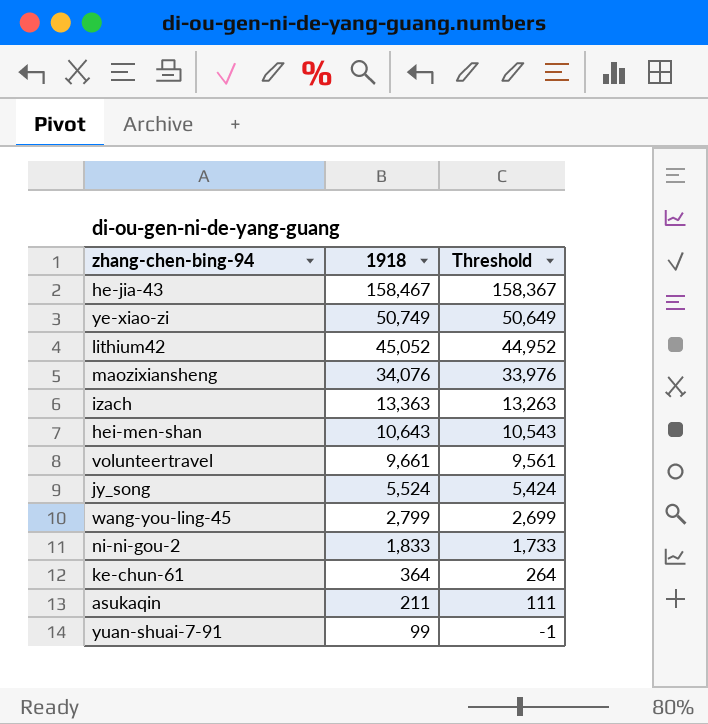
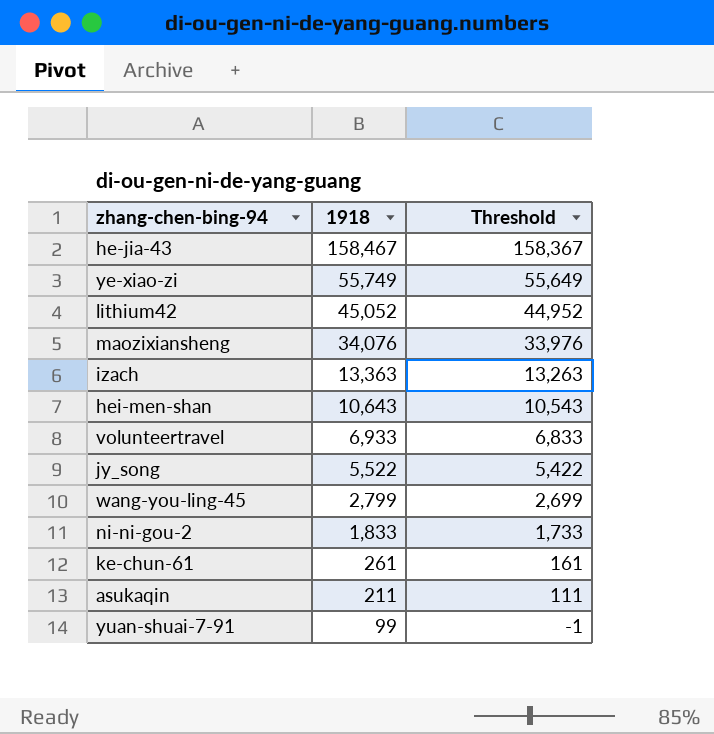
ye-xiao-zi | 1918: 50,749 -> 55,749
ye-xiao-zi | Threshold: 50,649 -> 55,649
volunteertravel | 1918: 9,661 -> 6,933
volunteertravel | Threshold: 9,561 -> 6,833
jy_song | 1918: 5,524 -> 5,522
jy_song | Threshold: 5,424 -> 5,422
ke-chun-61 | 1918: 364 -> 261
ke-chun-61 | Threshold: 264 -> 161

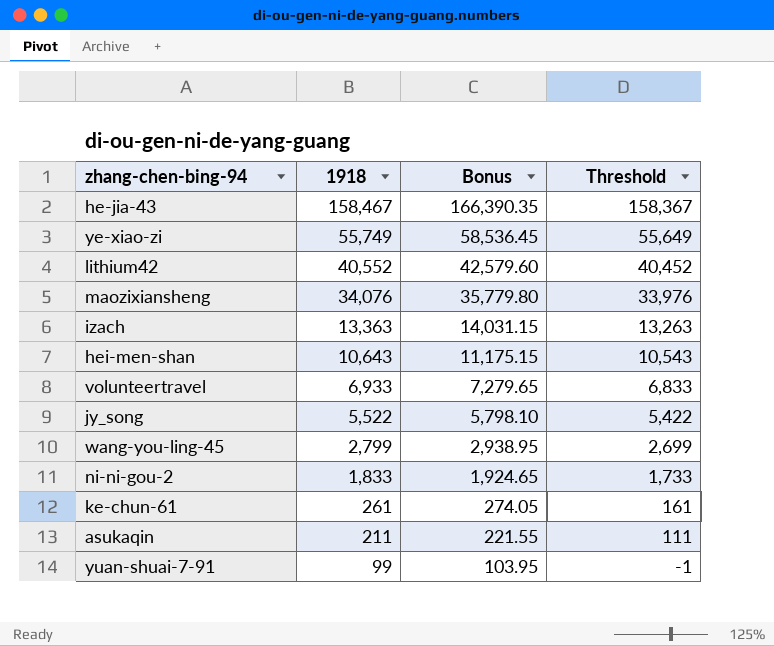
column Bonus | formula: none -> [1918] * 1.05
lithium42 | 1918: 45,052 -> 40,552
lithium42 | Threshold: 44,952 -> 40,452

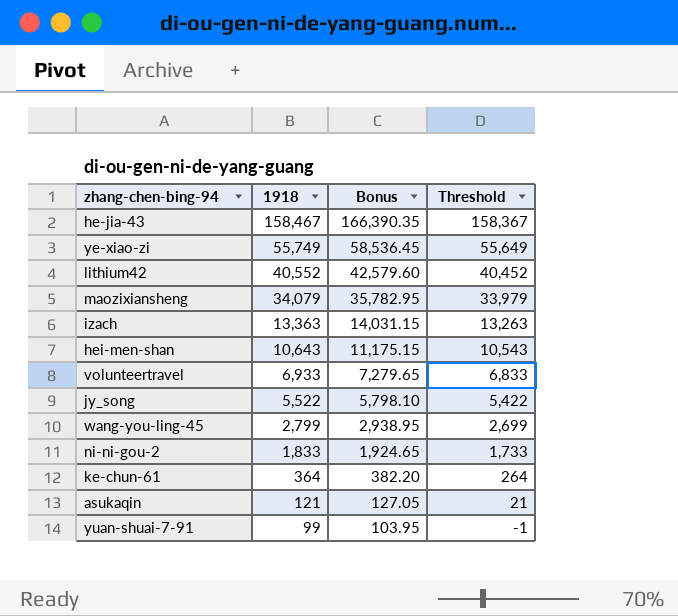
maozixiansheng | 1918: 34,076 -> 34,079
maozixiansheng | Bonus: 35,779.80 -> 35,782.95
maozixiansheng | Threshold: 33,976 -> 33,979
ke-chun-61 | 1918: 261 -> 364
ke-chun-61 | Bonus: 274.05 -> 382.20
ke-chun-61 | Threshold: 161 -> 264
asukaqin | 1918: 211 -> 121
asukaqin | Bonus: 221.55 -> 127.05
asukaqin | Threshold: 111 -> 21

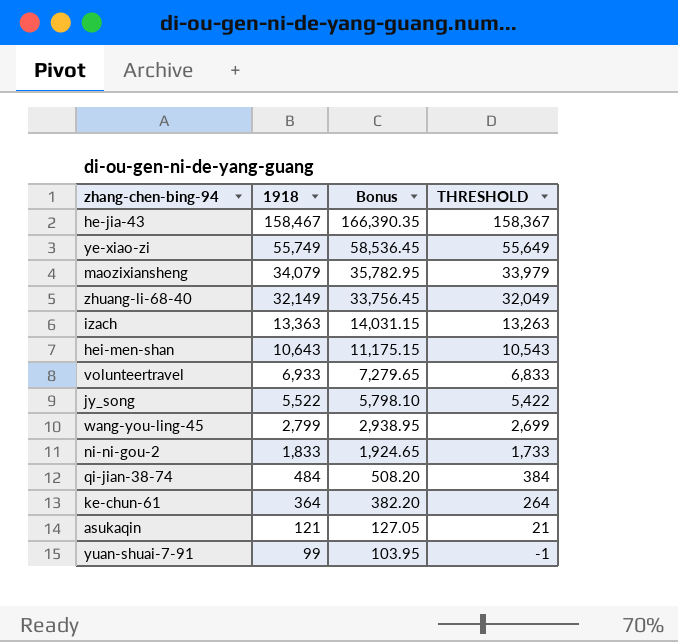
column name: Threshold -> THRESHOLD
row lithium42: 40,552 | 42,579.60 | 40,452 -> none
row zhuang-li-68-40: none -> 32,149 | 33,756.45 | 32,049
row qi-jian-38-74: none -> 484 | 508.20 | 384

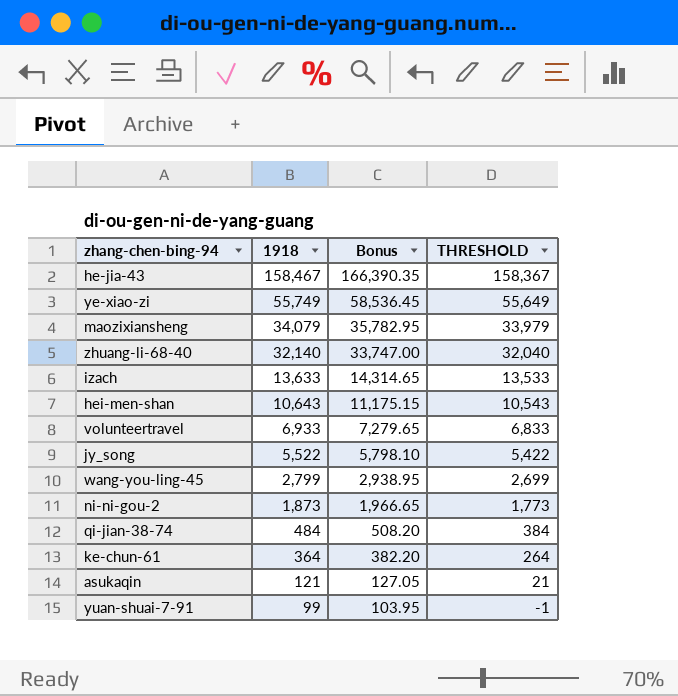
zhuang-li-68-40 | 1918: 32,149 -> 32,140
zhuang-li-68-40 | Bonus: 33,756.45 -> 33,747.00
zhuang-li-68-40 | THRESHOLD: 32,049 -> 32,040
izach | 1918: 13,363 -> 13,633
izach | Bonus: 14,031.15 -> 14,314.65
izach | THRESHOLD: 13,263 -> 13,533
ni-ni-gou-2 | 1918: 1,833 -> 1,873
ni-ni-gou-2 | Bonus: 1,924.65 -> 1,966.65
ni-ni-gou-2 | THRESHOLD: 1,733 -> 1,773

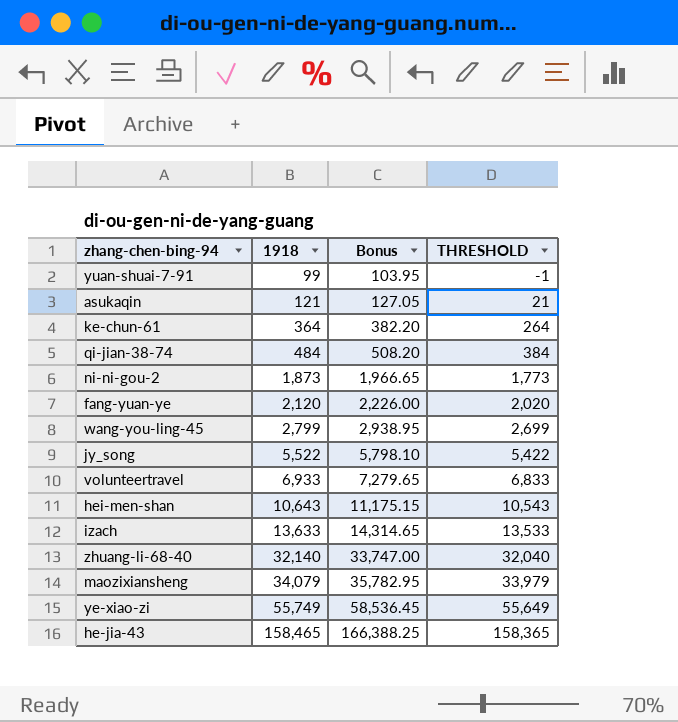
row order: 1918 descending -> 1918 ascending
row fang-yuan-ye: none -> 2,120 | 2,226.00 | 2,020
he-jia-43 | 1918: 158,467 -> 158,465
he-jia-43 | Bonus: 166,390.35 -> 166,388.25
he-jia-43 | THRESHOLD: 158,367 -> 158,365

